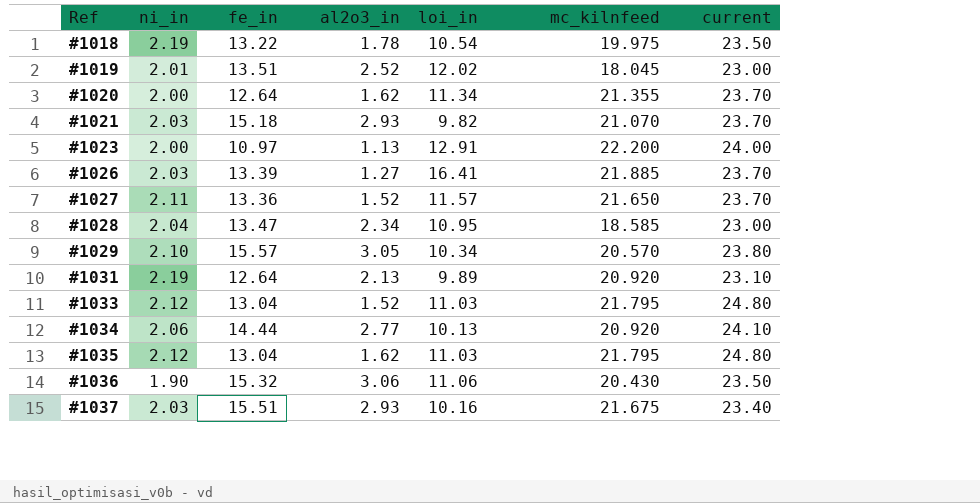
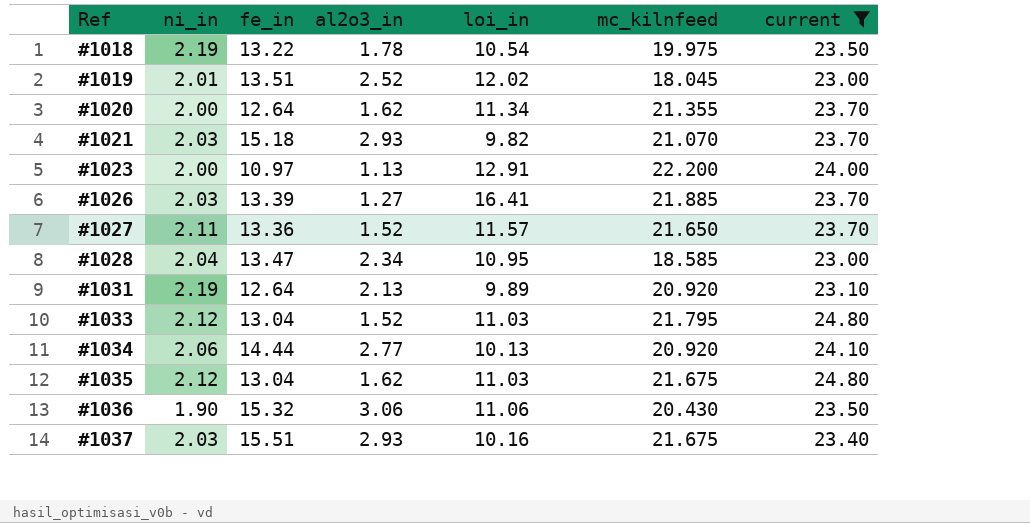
filter: none -> current != 23.80
#1035 | mc_kilnfeed: 21.795 -> 21.675

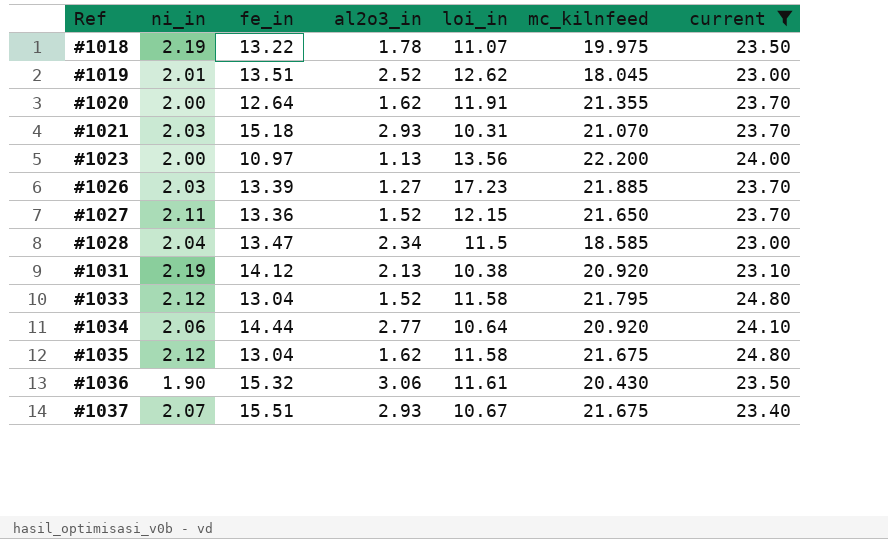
#1018 | loi_in: 10.54 -> 11.07
#1019 | loi_in: 12.02 -> 12.62
#1020 | loi_in: 11.34 -> 11.91
#1021 | loi_in: 9.82 -> 10.31
#1023 | loi_in: 12.91 -> 13.56
#1026 | loi_in: 16.41 -> 17.23
#1027 | loi_in: 11.57 -> 12.15
#1028 | loi_in: 10.95 -> 11.5
#1031 | fe_in: 12.64 -> 14.12
#1031 | loi_in: 9.89 -> 10.38
#1033 | loi_in: 11.03 -> 11.58
#1034 | loi_in: 10.13 -> 10.64
#1035 | loi_in: 11.03 -> 11.58
#1036 | loi_in: 11.06 -> 11.61
#1037 | ni_in: 2.03 -> 2.07
#1037 | loi_in: 10.16 -> 10.67

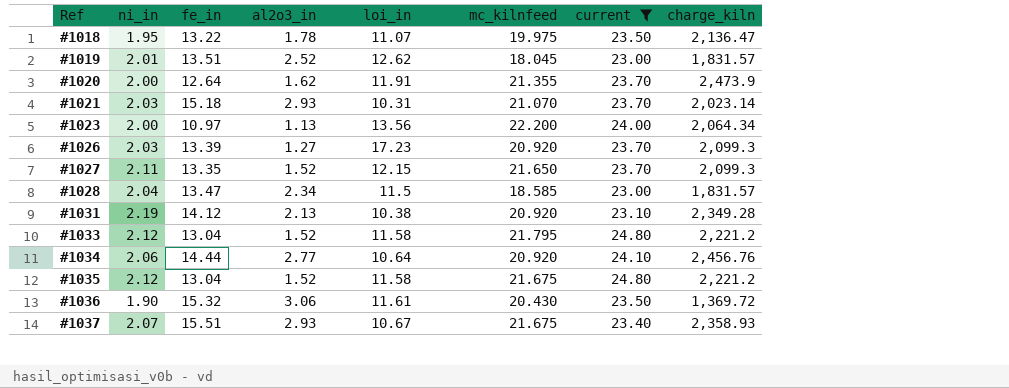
column charge_kiln | position: none -> 8
#1018 | ni_in: 2.19 -> 1.95
#1026 | mc_kilnfeed: 21.885 -> 20.920
#1027 | fe_in: 13.36 -> 13.35
#1035 | al2o3_in: 1.62 -> 1.52

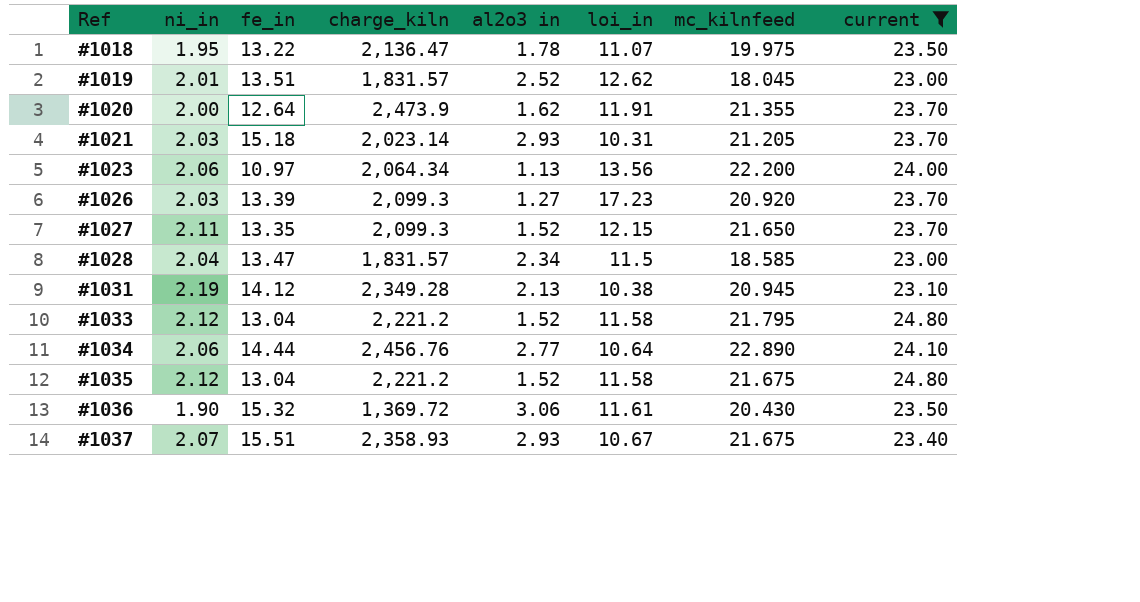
column charge_kiln | position: 8 -> 4
column name: al2o3_in -> al2o3 in
#1021 | mc_kilnfeed: 21.070 -> 21.205
#1023 | ni_in: 2.00 -> 2.06
#1031 | mc_kilnfeed: 20.920 -> 20.945
#1034 | mc_kilnfeed: 20.920 -> 22.890

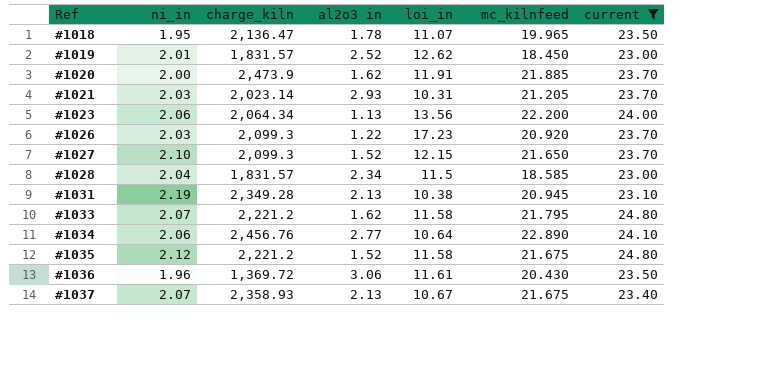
column fe_in | position: 3 -> none
#1018 | mc_kilnfeed: 19.975 -> 19.965
#1019 | mc_kilnfeed: 18.045 -> 18.450
#1020 | mc_kilnfeed: 21.355 -> 21.885
#1026 | al2o3 in: 1.27 -> 1.22
#1027 | ni_in: 2.11 -> 2.10
#1033 | ni_in: 2.12 -> 2.07
#1033 | al2o3 in: 1.52 -> 1.62
#1036 | ni_in: 1.90 -> 1.96
#1037 | al2o3 in: 2.93 -> 2.13

